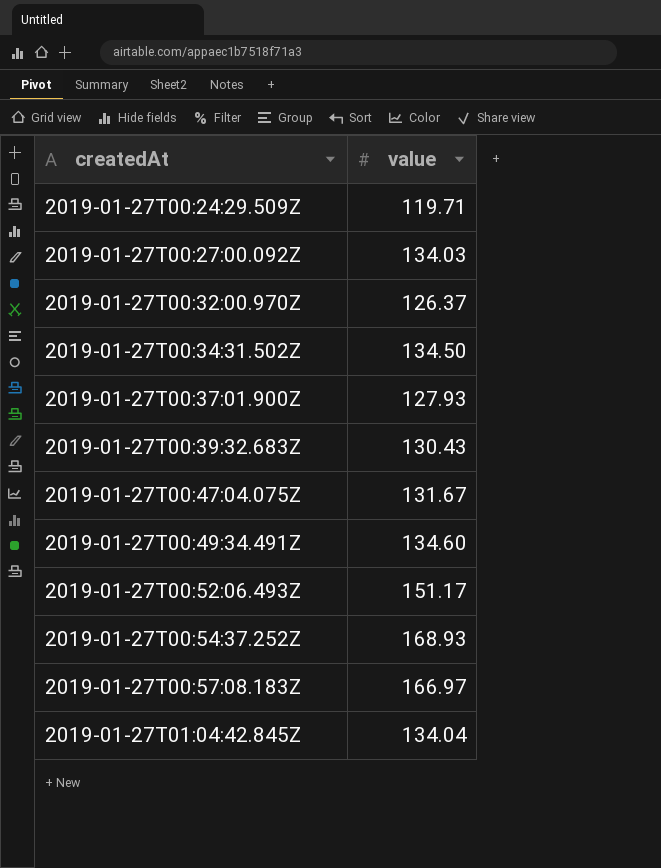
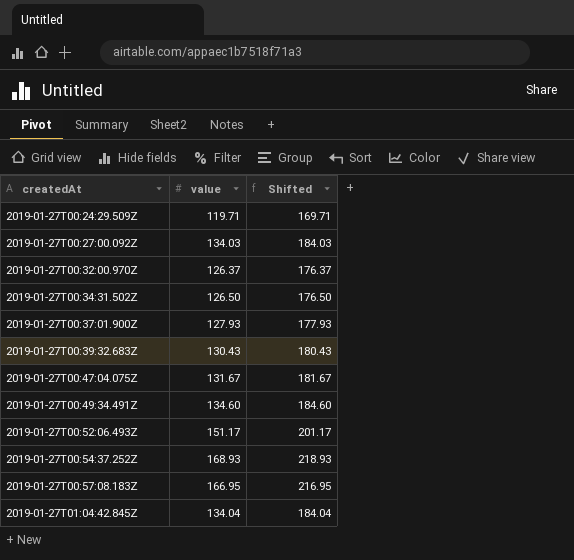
column Shifted | formula: none -> [value] + 50
2019-01-27T00:34:31.502Z | value: 134.50 -> 126.50
2019-01-27T00:57:08.183Z | value: 166.97 -> 166.95

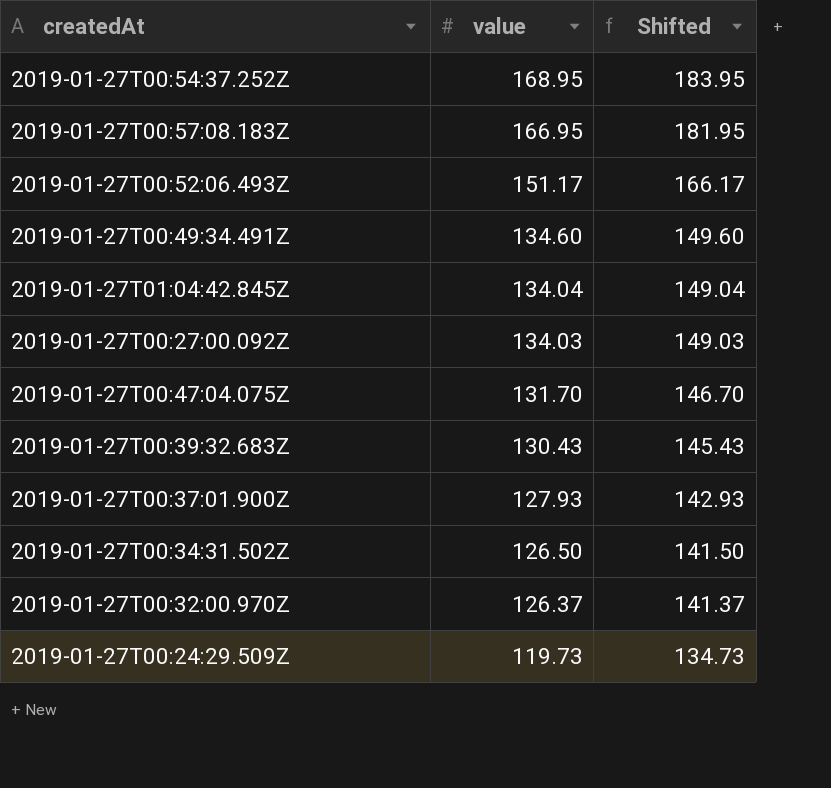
row order: createdAt ascending -> value descending
column Shifted | formula: [value] + 50 -> [value] + 15
2019-01-27T00:54:37.252Z | value: 168.93 -> 168.95
2019-01-27T00:47:04.075Z | value: 131.67 -> 131.70
2019-01-27T00:24:29.509Z | value: 119.71 -> 119.73

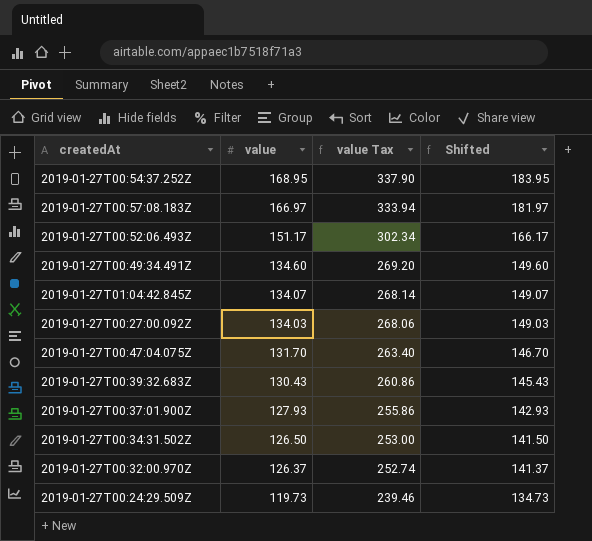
column value Tax | formula: none -> [value] * 2
2019-01-27T00:57:08.183Z | value: 166.95 -> 166.97
2019-01-27T00:57:08.183Z | Shifted: 181.95 -> 181.97
2019-01-27T01:04:42.845Z | value: 134.04 -> 134.07
2019-01-27T01:04:42.845Z | Shifted: 149.04 -> 149.07

